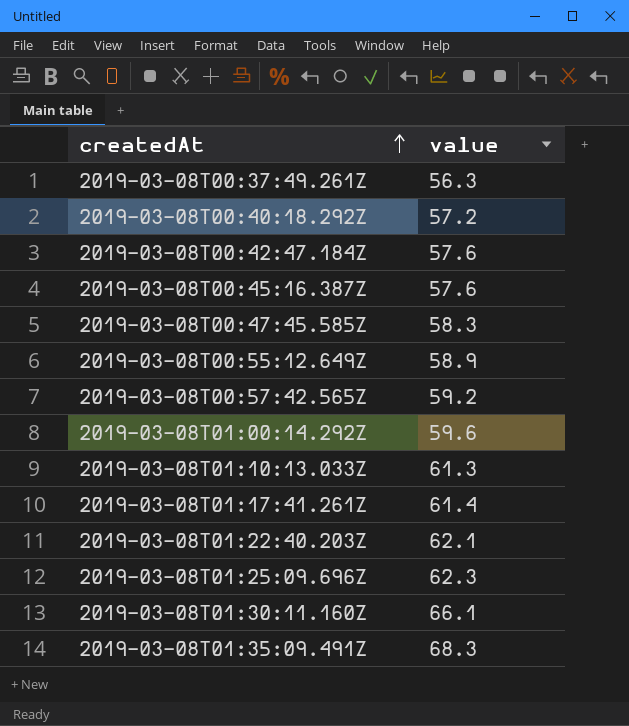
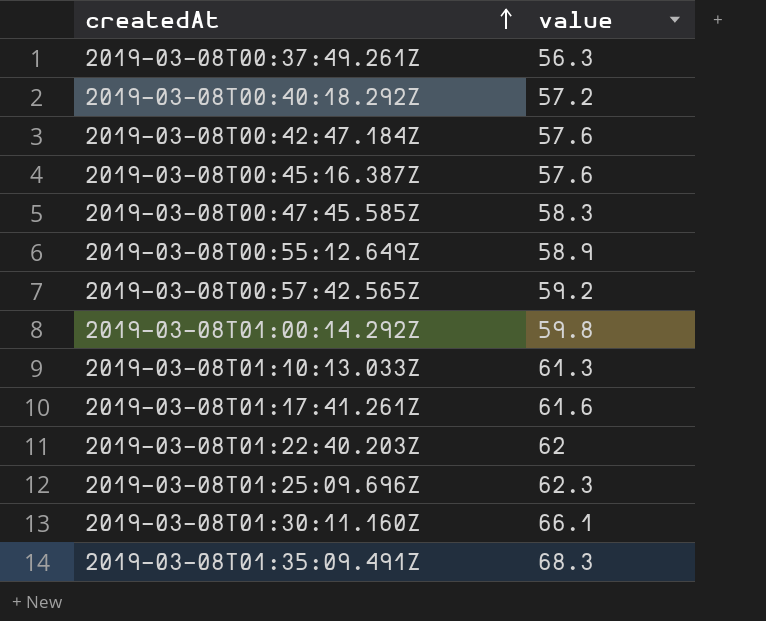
2019-03-08T01:00:14.292Z | value: 59.6 -> 59.8
2019-03-08T01:17:41.261Z | value: 61.4 -> 61.6
2019-03-08T01:22:40.203Z | value: 62.1 -> 62

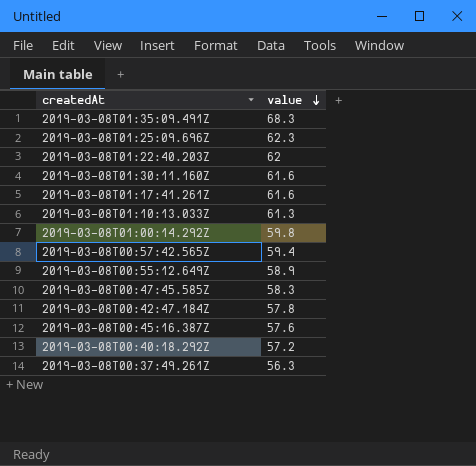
row order: createdAt ascending -> value descending
2019-03-08T01:30:11.160Z | value: 66.1 -> 61.6
2019-03-08T00:57:42.565Z | value: 59.2 -> 59.4
2019-03-08T00:42:47.184Z | value: 57.6 -> 57.8

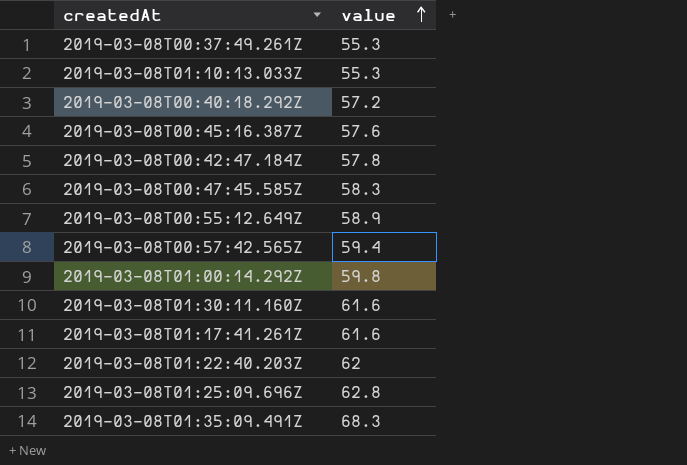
row order: value descending -> value ascending
2019-03-08T00:37:49.261Z | value: 56.3 -> 55.3
2019-03-08T01:10:13.033Z | value: 61.3 -> 55.3
2019-03-08T01:25:09.696Z | value: 62.3 -> 62.8

